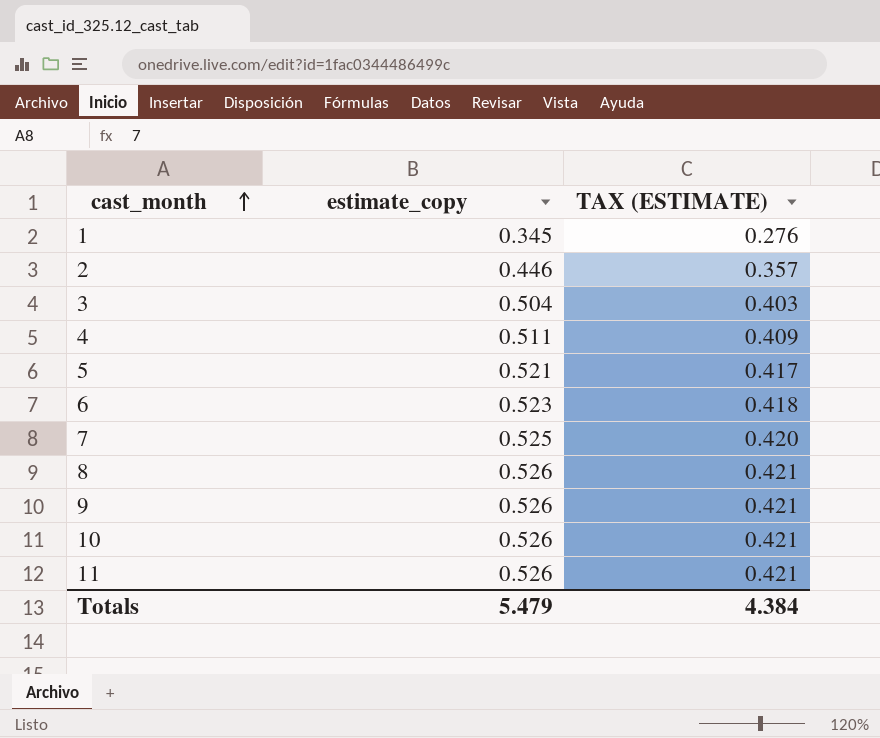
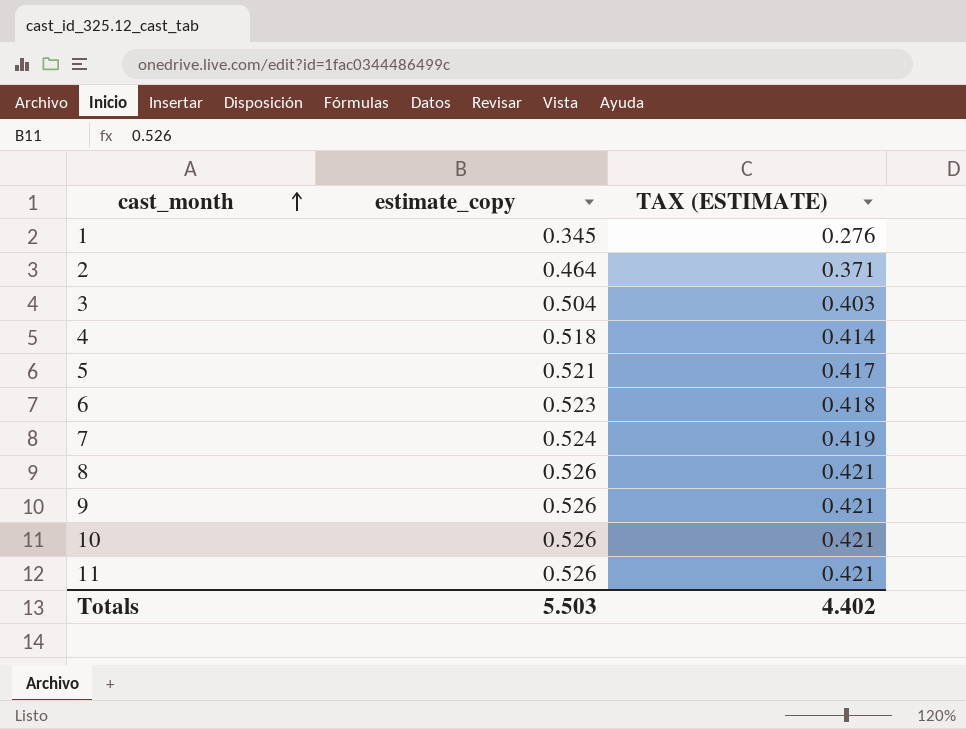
2 | estimate_copy: 0.446 -> 0.464
2 | TAX (ESTIMATE): 0.357 -> 0.371
4 | estimate_copy: 0.511 -> 0.518
4 | TAX (ESTIMATE): 0.409 -> 0.414
7 | estimate_copy: 0.525 -> 0.524
7 | TAX (ESTIMATE): 0.420 -> 0.419
Totals | estimate_copy: 5.479 -> 5.503
Totals | TAX (ESTIMATE): 4.384 -> 4.402

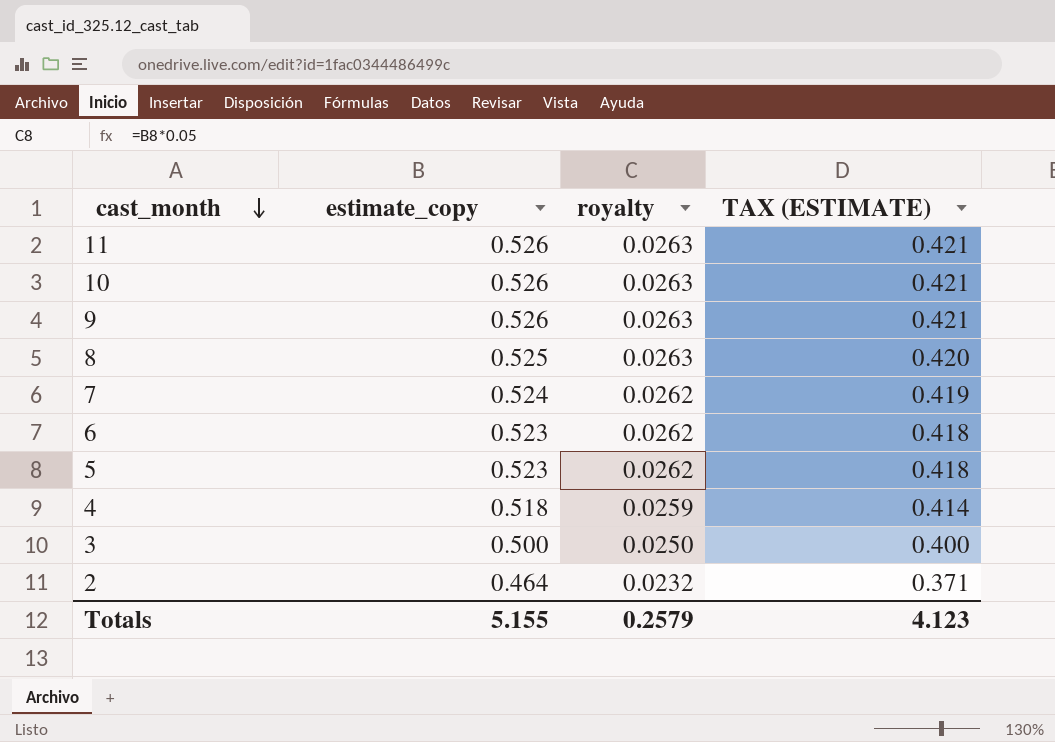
row order: cast_month ascending -> cast_month descending
column royalty | formula: none -> [estimate_copy] * 0.05
row 1: 0.345 | 0.276 -> none
8 | estimate_copy: 0.526 -> 0.525
8 | TAX (ESTIMATE): 0.421 -> 0.420
5 | estimate_copy: 0.521 -> 0.523
5 | TAX (ESTIMATE): 0.417 -> 0.418
3 | estimate_copy: 0.504 -> 0.500
3 | TAX (ESTIMATE): 0.403 -> 0.400
Totals | estimate_copy: 5.503 -> 5.155
Totals | TAX (ESTIMATE): 4.402 -> 4.123

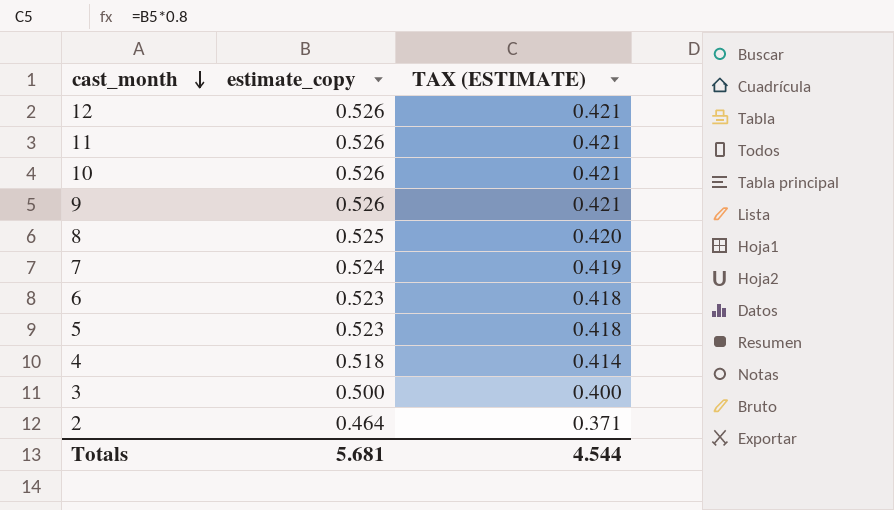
column royalty | formula: [estimate_copy] * 0.05 -> none
row 12: none -> 0.526 | 0.421
Totals | estimate_copy: 5.155 -> 5.681
Totals | TAX (ESTIMATE): 4.123 -> 4.544

